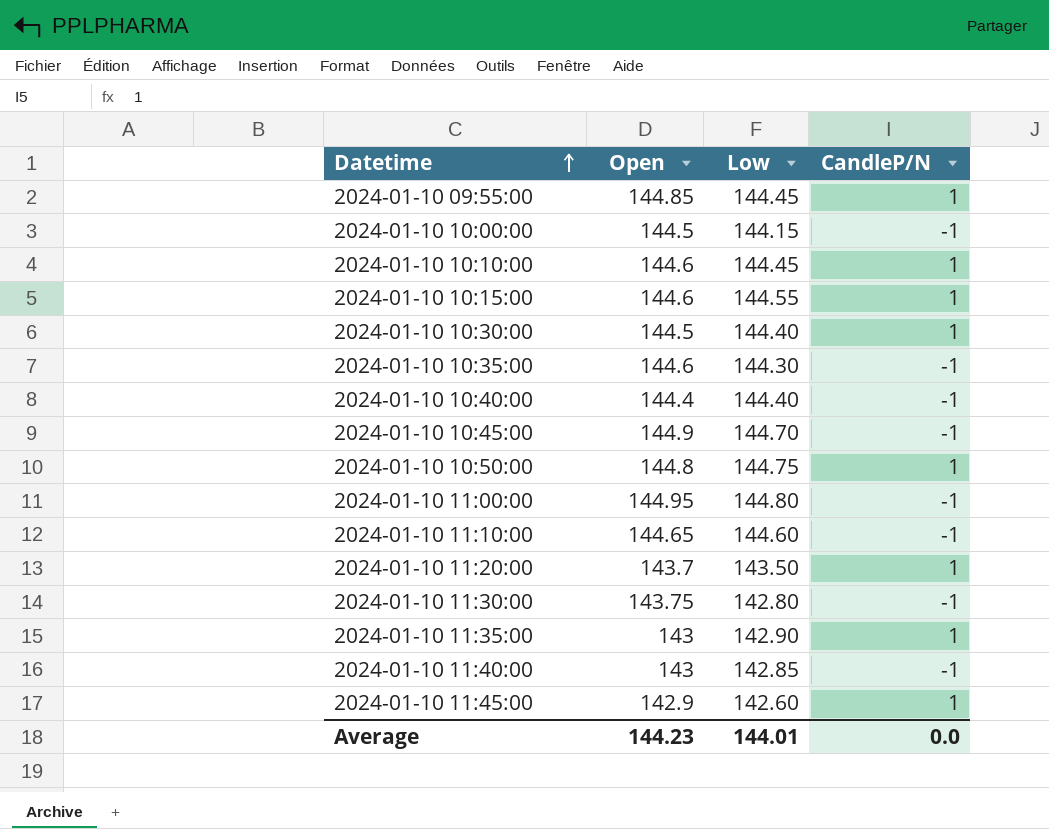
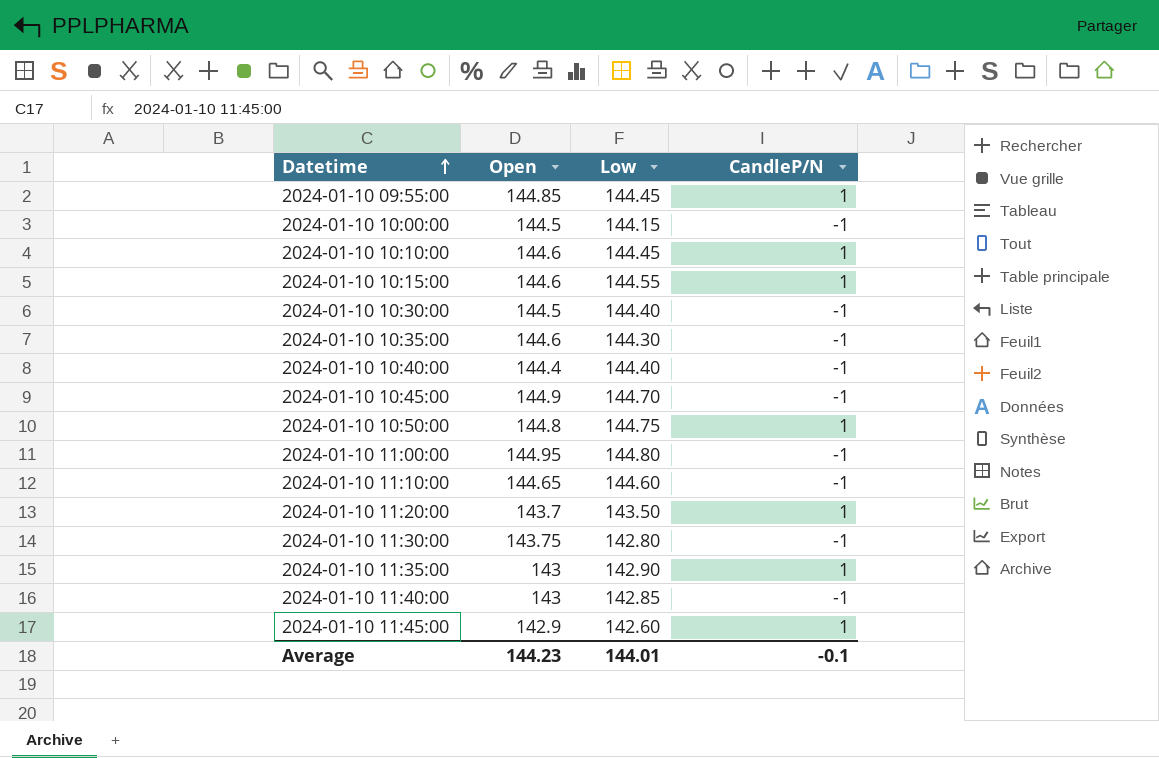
2024-01-10 10:30:00 | CandleP/N: 1 -> -1
Average | CandleP/N: 0.0 -> -0.1

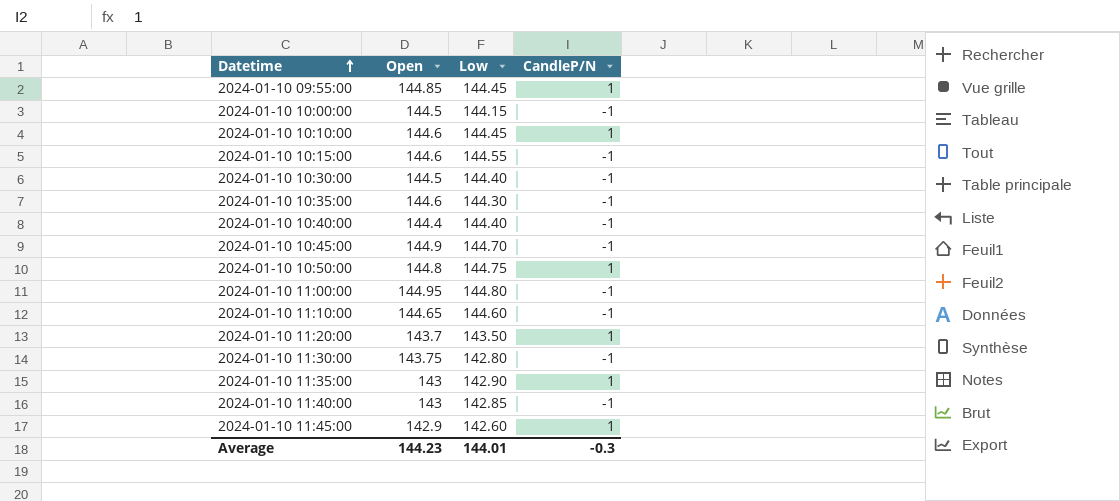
2024-01-10 10:15:00 | CandleP/N: 1 -> -1
Average | CandleP/N: -0.1 -> -0.3

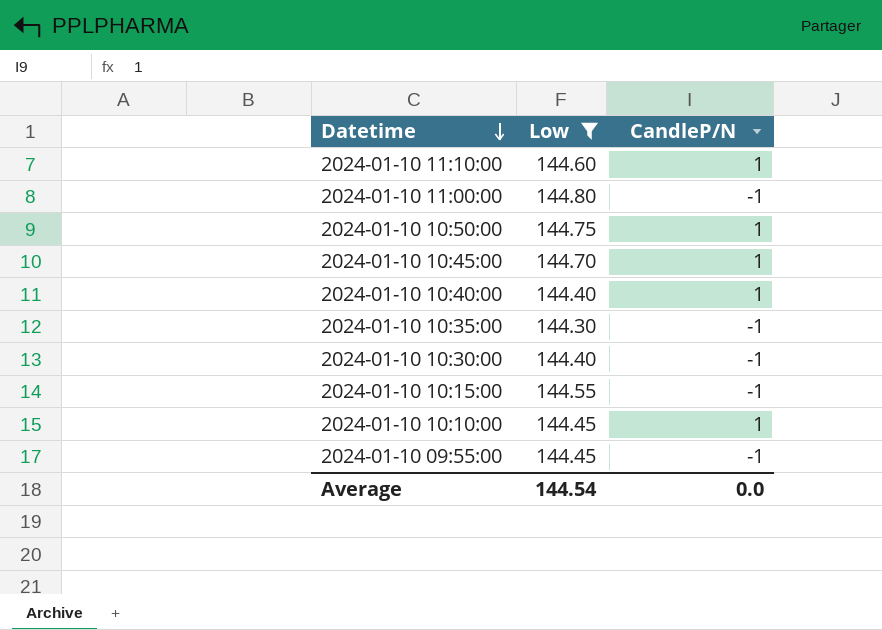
filter: none -> Low >= 144.30
row order: Datetime ascending -> Datetime descending
column Open | position: 2 -> none
2024-01-10 11:10:00 | CandleP/N: -1 -> 1
2024-01-10 10:45:00 | CandleP/N: -1 -> 1
2024-01-10 10:40:00 | CandleP/N: -1 -> 1
2024-01-10 09:55:00 | CandleP/N: 1 -> -1
Average | Low: 144.01 -> 144.54
Average | CandleP/N: -0.3 -> 0.0

